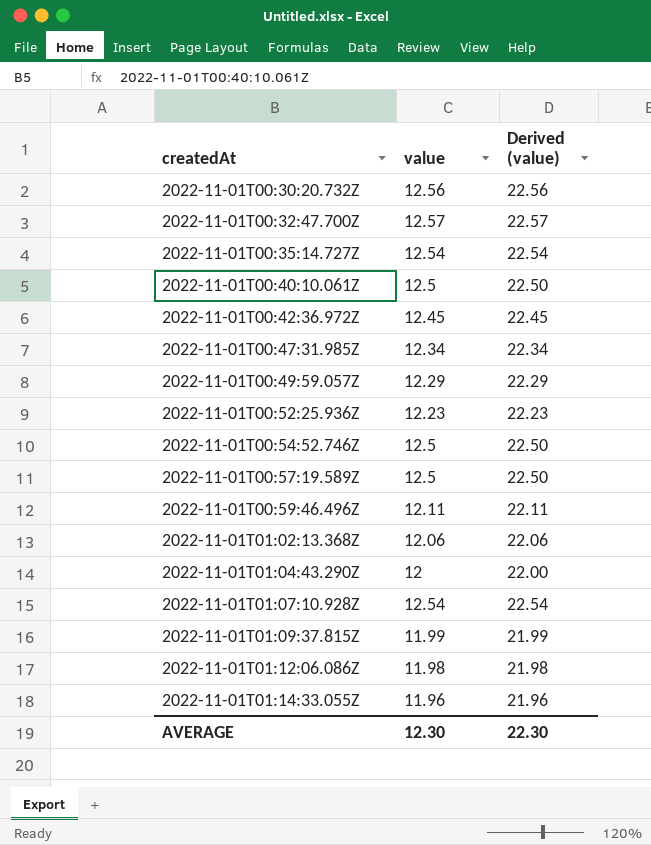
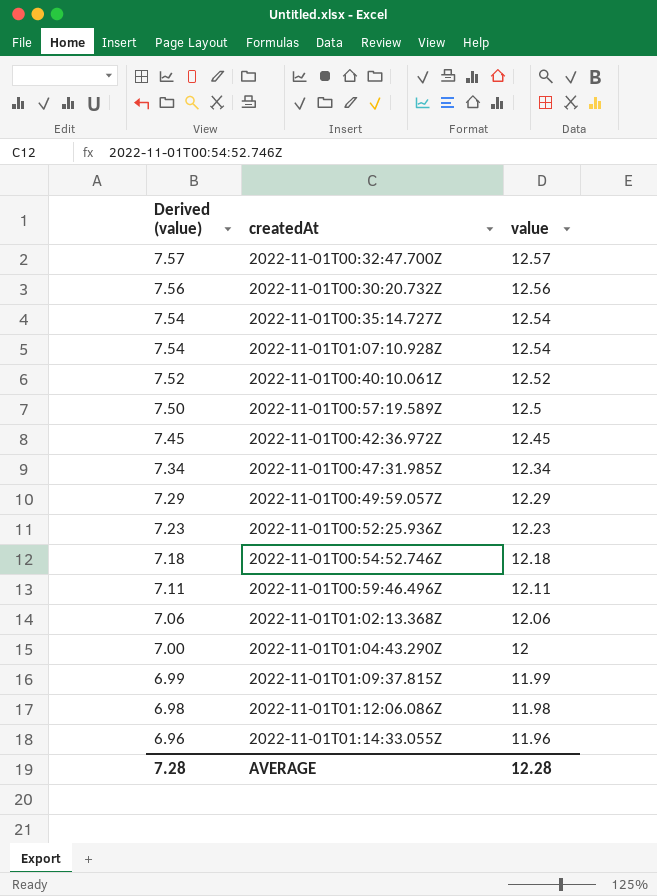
row order: createdAt ascending -> Derived (value) descending
column Derived (value) | formula: [value] + 10 -> [value] - 5
column Derived (value) | position: 3 -> 1
2022-11-01T00:40:10.061Z | value: 12.5 -> 12.52
2022-11-01T00:54:52.746Z | value: 12.5 -> 12.18
AVERAGE | Derived (value): 22.30 -> 7.28
AVERAGE | value: 12.30 -> 12.28

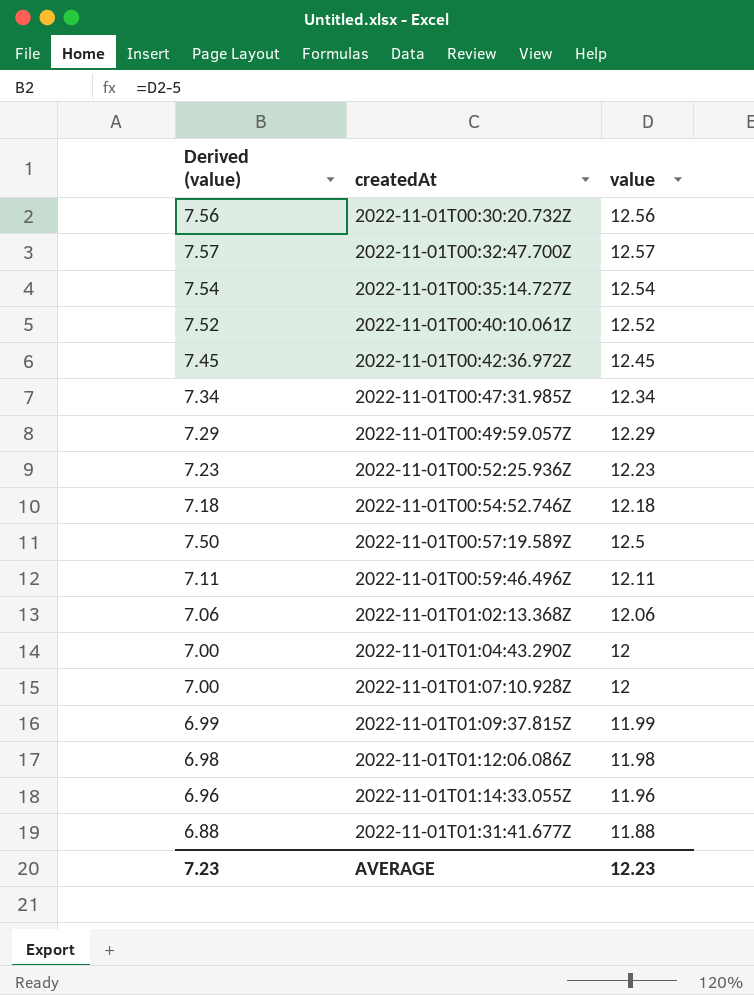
row order: Derived (value) descending -> createdAt ascending
2022-11-01T01:07:10.928Z | Derived (value): 7.54 -> 7.00
2022-11-01T01:07:10.928Z | value: 12.54 -> 12
row 2022-11-01T01:31:41.677Z: none -> 6.88 | 11.88
AVERAGE | Derived (value): 7.28 -> 7.23
AVERAGE | value: 12.28 -> 12.23

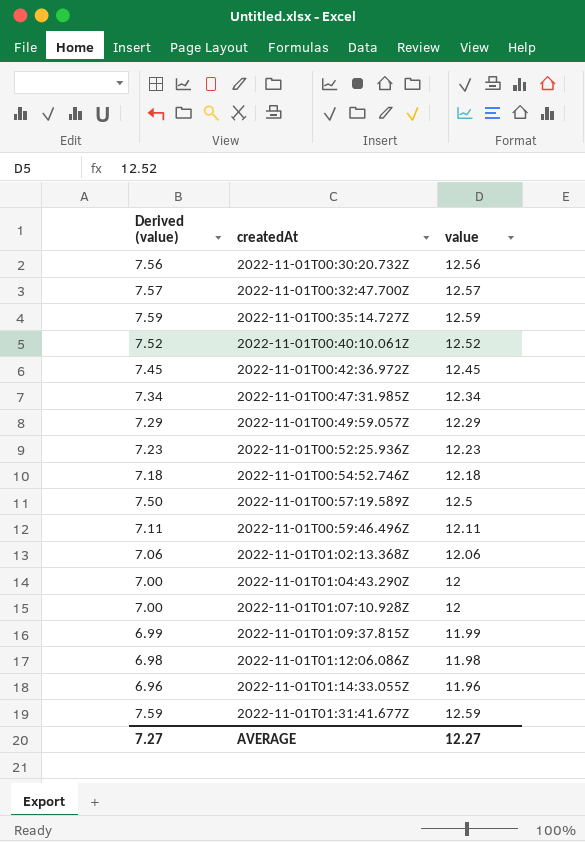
2022-11-01T00:35:14.727Z | Derived (value): 7.54 -> 7.59
2022-11-01T00:35:14.727Z | value: 12.54 -> 12.59
2022-11-01T01:31:41.677Z | Derived (value): 6.88 -> 7.59
2022-11-01T01:31:41.677Z | value: 11.88 -> 12.59
AVERAGE | Derived (value): 7.23 -> 7.27
AVERAGE | value: 12.23 -> 12.27

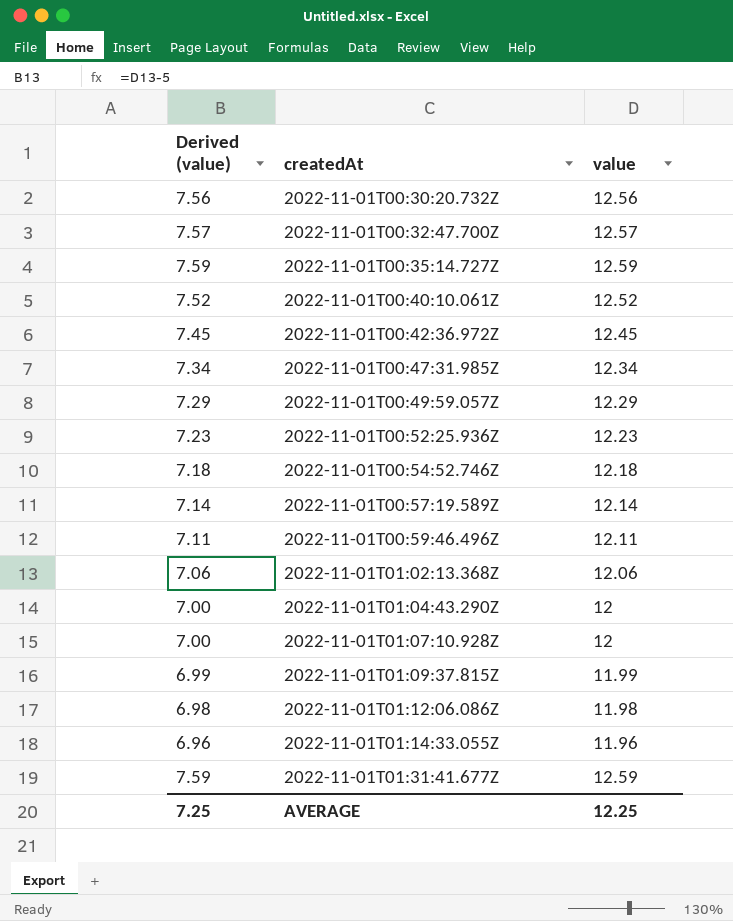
2022-11-01T00:57:19.589Z | Derived (value): 7.50 -> 7.14
2022-11-01T00:57:19.589Z | value: 12.5 -> 12.14
AVERAGE | Derived (value): 7.27 -> 7.25
AVERAGE | value: 12.27 -> 12.25

